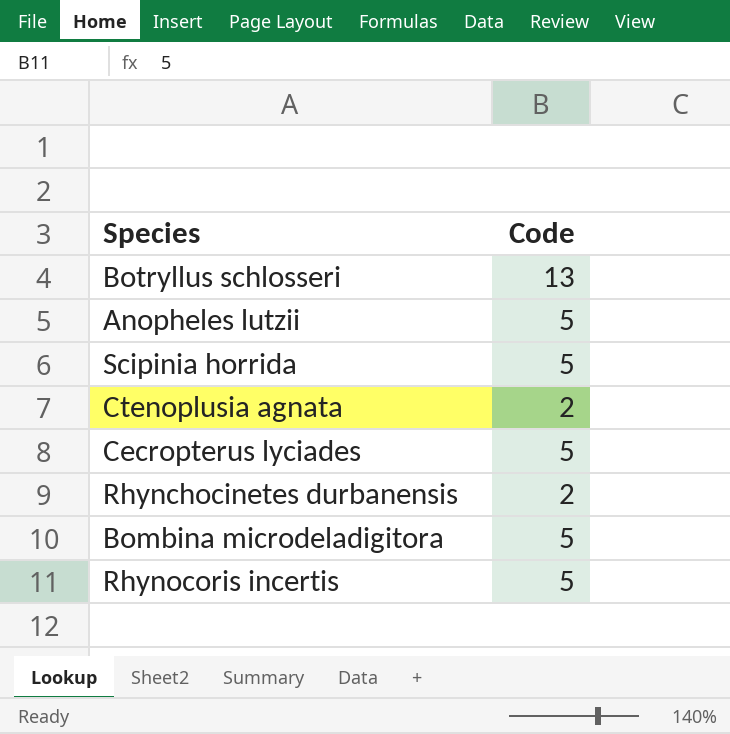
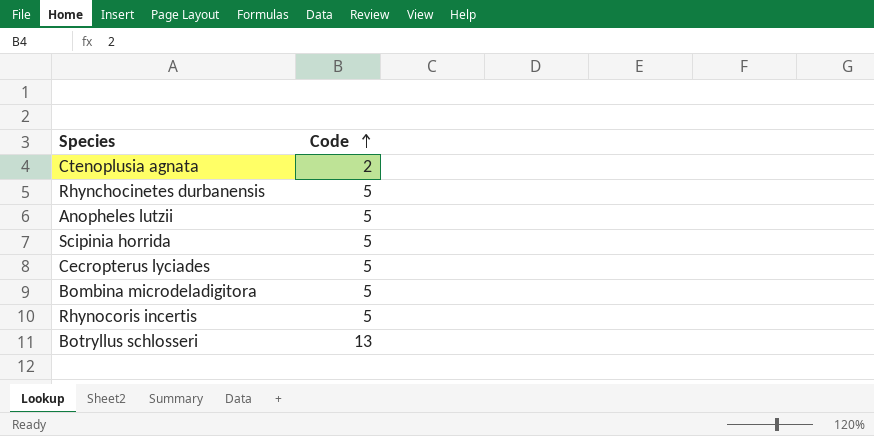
row order: none -> Code ascending
Rhynchocinetes durbanensis | Code: 2 -> 5

